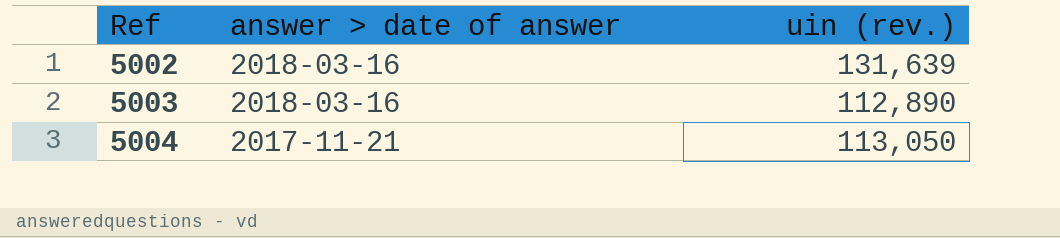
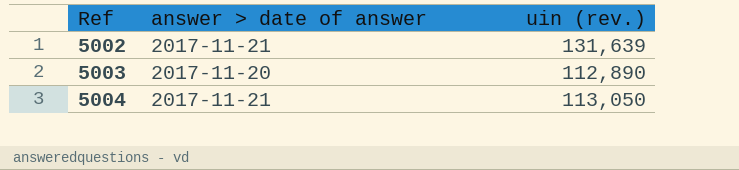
5002 | answer > date of answer: 2018-03-16 -> 2017-11-21
5003 | answer > date of answer: 2018-03-16 -> 2017-11-20

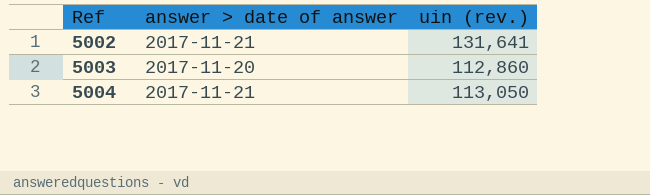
5002 | uin (rev.): 131,639 -> 131,641
5003 | uin (rev.): 112,890 -> 112,860

